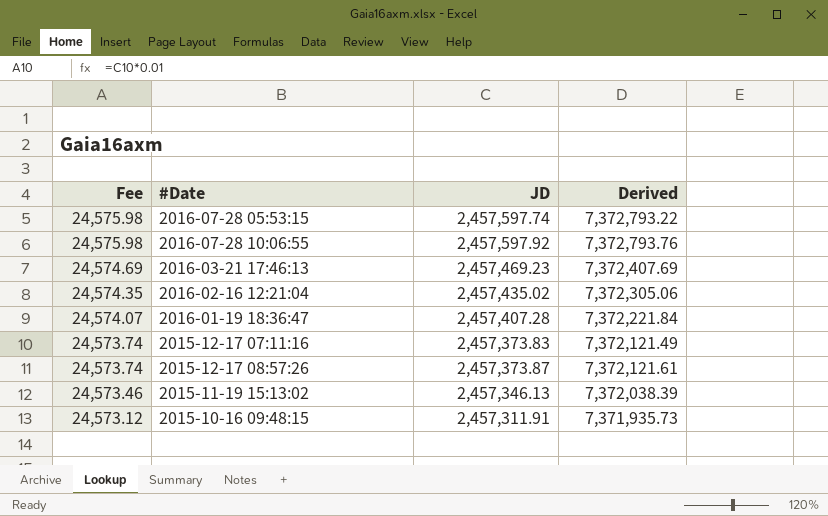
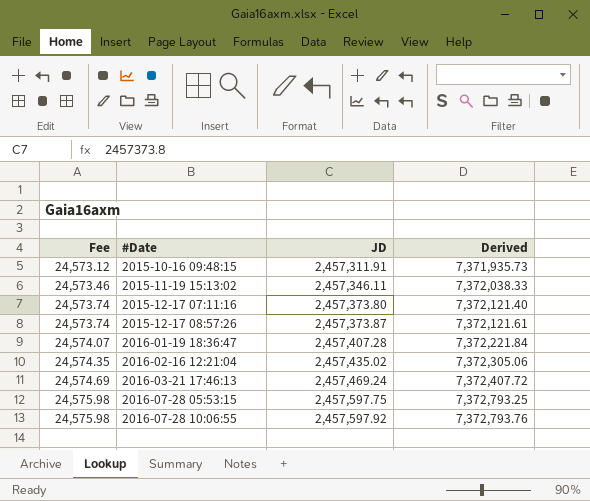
row order: Fee descending -> Fee ascending
2015-11-19 15:13:02 | JD: 2,457,346.13 -> 2,457,346.11
2015-11-19 15:13:02 | Derived: 7,372,038.39 -> 7,372,038.33
2015-12-17 07:11:16 | JD: 2,457,373.83 -> 2,457,373.80
2015-12-17 07:11:16 | Derived: 7,372,121.49 -> 7,372,121.40
2016-03-21 17:46:13 | JD: 2,457,469.23 -> 2,457,469.24
2016-03-21 17:46:13 | Derived: 7,372,407.69 -> 7,372,407.72
2016-07-28 05:53:15 | JD: 2,457,597.74 -> 2,457,597.75
2016-07-28 05:53:15 | Derived: 7,372,793.22 -> 7,372,793.25

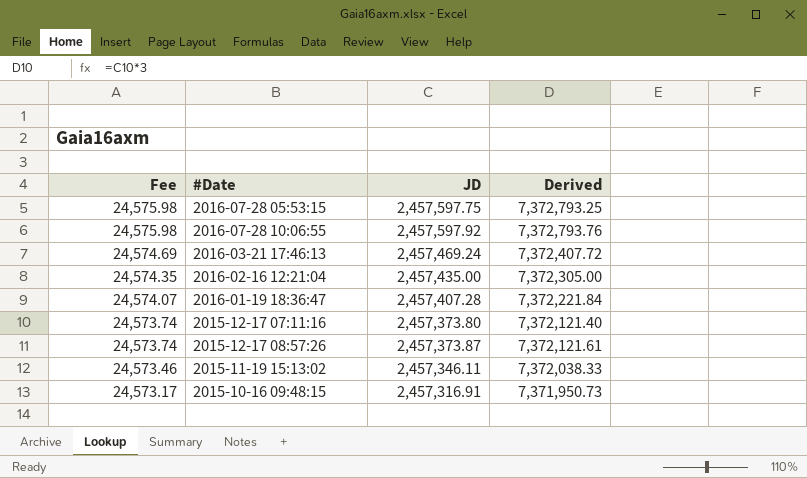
row order: Fee ascending -> Fee descending
2016-02-16 12:21:04 | JD: 2,457,435.02 -> 2,457,435.00
2016-02-16 12:21:04 | Derived: 7,372,305.06 -> 7,372,305.00
2015-10-16 09:48:15 | Fee: 24,573.12 -> 24,573.17
2015-10-16 09:48:15 | JD: 2,457,311.91 -> 2,457,316.91
2015-10-16 09:48:15 | Derived: 7,371,935.73 -> 7,371,950.73

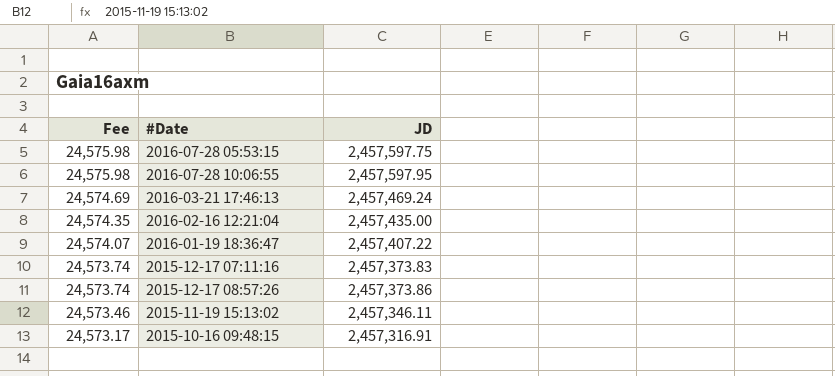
column Derived | formula: [JD] * 3 -> none
2016-07-28 10:06:55 | JD: 2,457,597.92 -> 2,457,597.95
2016-01-19 18:36:47 | JD: 2,457,407.28 -> 2,457,407.22
2015-12-17 07:11:16 | JD: 2,457,373.80 -> 2,457,373.83
2015-12-17 08:57:26 | JD: 2,457,373.87 -> 2,457,373.86

